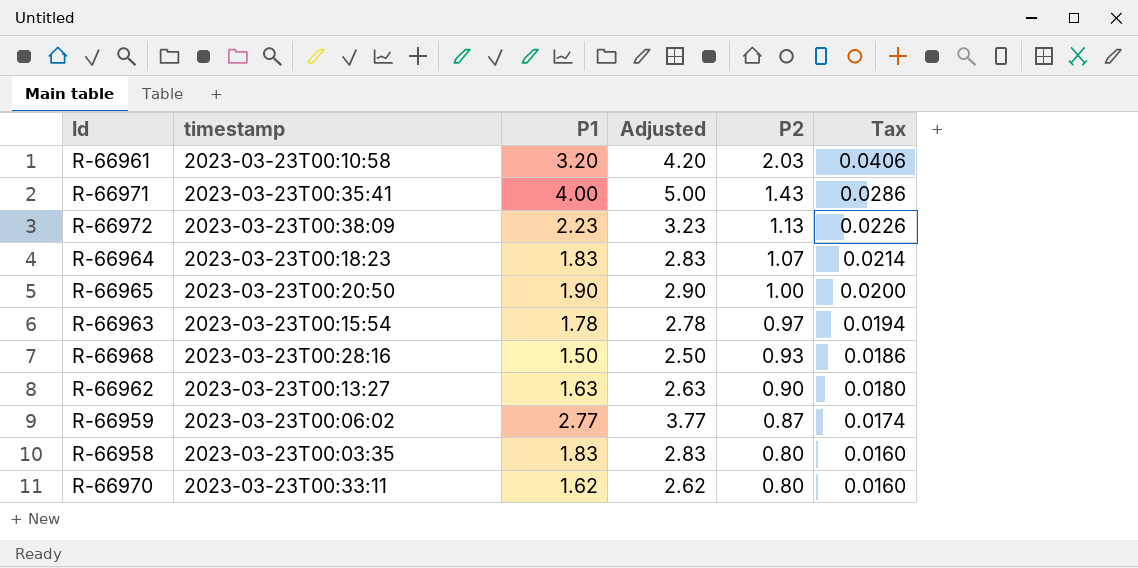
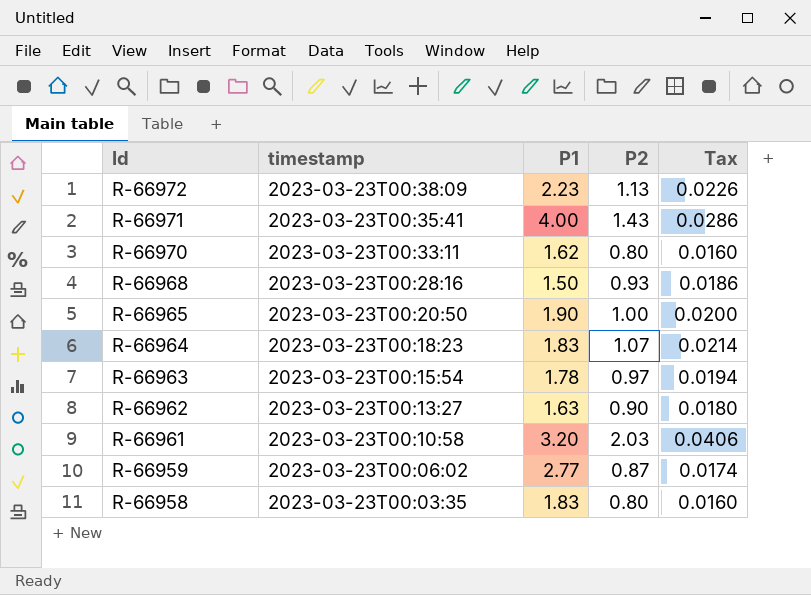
row order: P2 descending -> Id descending
column Adjusted | formula: [P1] + 1 -> none

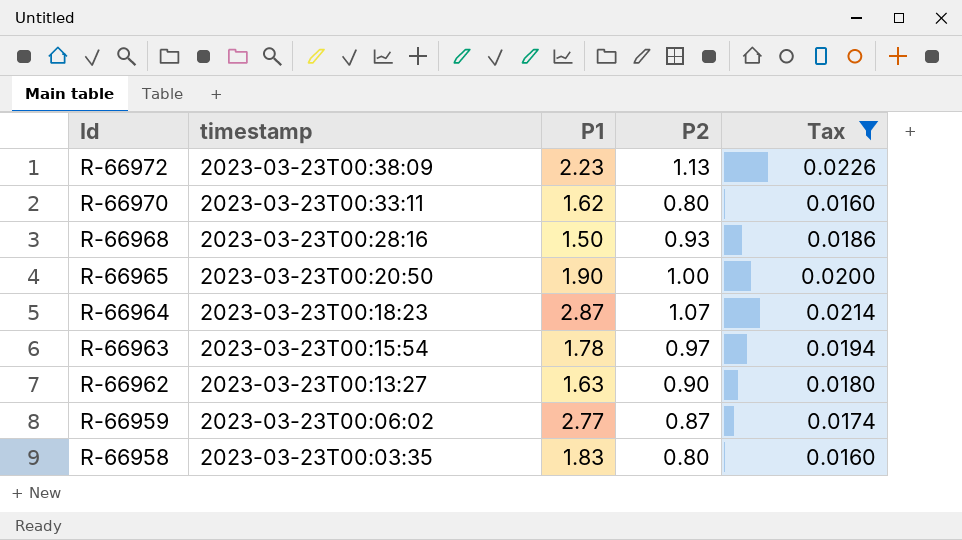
filter: none -> Tax <= 0.0226
R-66964 | P1: 1.83 -> 2.87

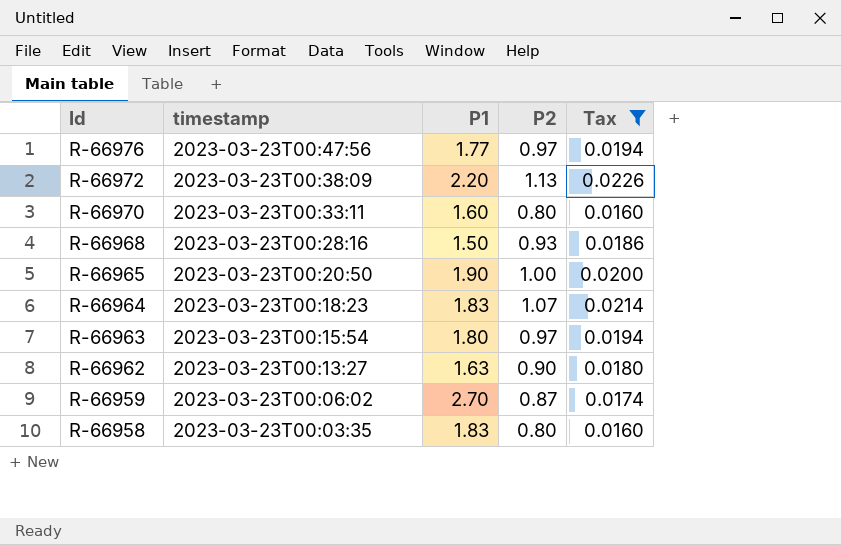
row R-66976: none -> 2023-03-23T00:47:56 | 1.77 | 0.97 | 0.0194
R-66972 | P1: 2.23 -> 2.20
R-66970 | P1: 1.62 -> 1.60
R-66964 | P1: 2.87 -> 1.83
R-66963 | P1: 1.78 -> 1.80
R-66959 | P1: 2.77 -> 2.70

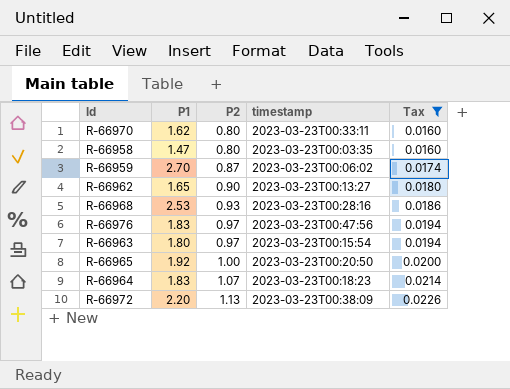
row order: Id descending -> P2 ascending
column timestamp | position: 2 -> 4
R-66970 | P1: 1.60 -> 1.62
R-66958 | P1: 1.83 -> 1.47
R-66962 | P1: 1.63 -> 1.65
R-66968 | P1: 1.50 -> 2.53
R-66976 | P1: 1.77 -> 1.83
R-66965 | P1: 1.90 -> 1.92

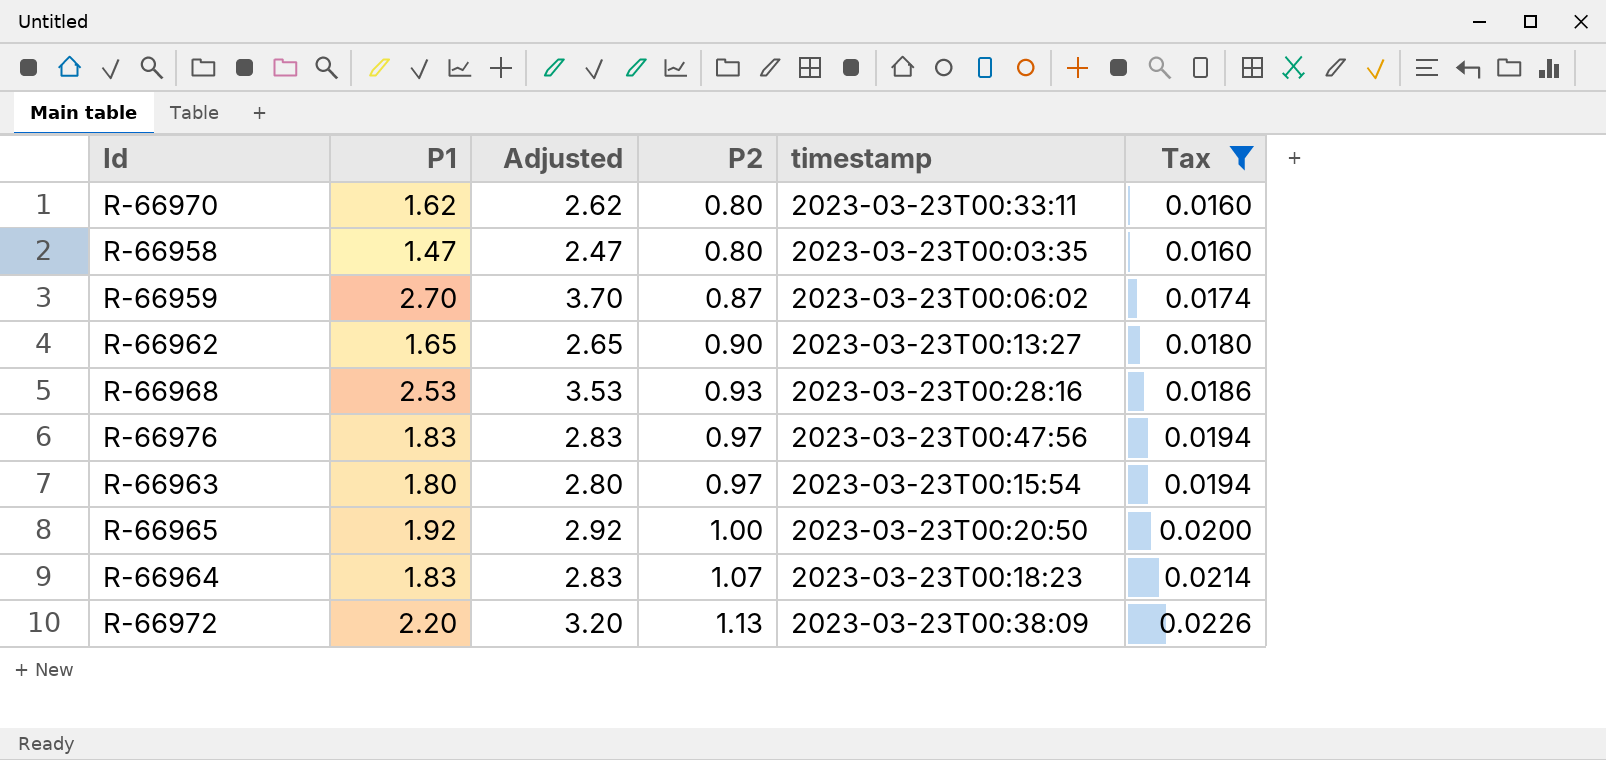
column Adjusted | formula: none -> [P1] + 1

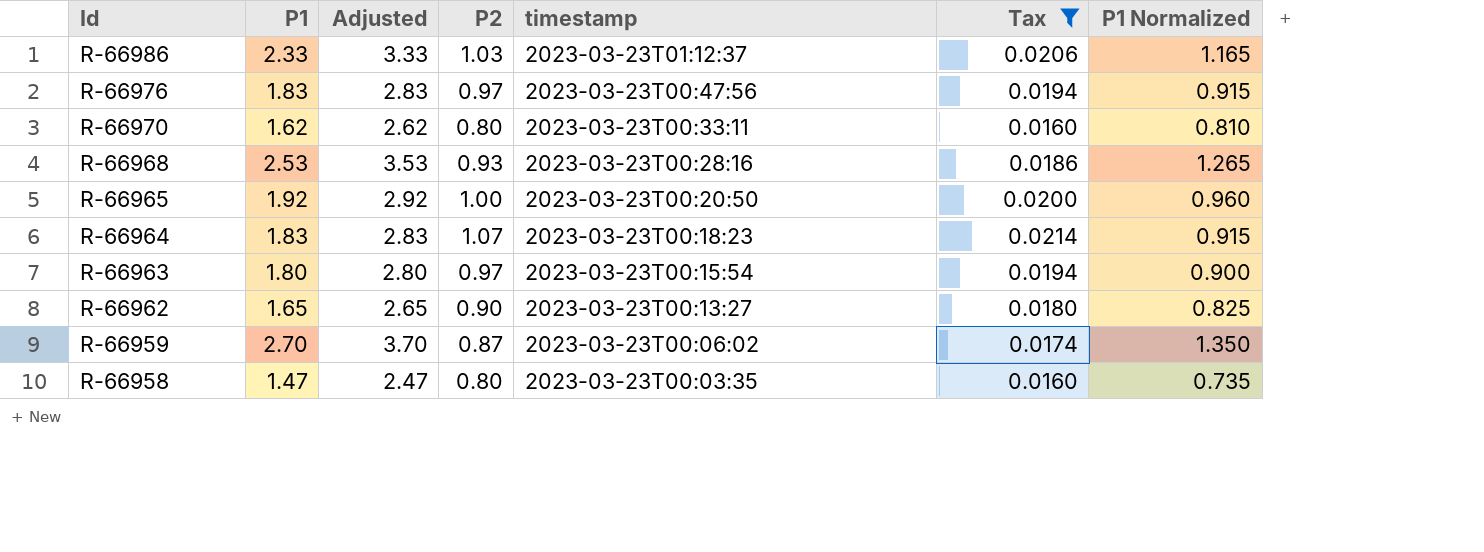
row order: P2 ascending -> Id descending
column P1 Normalized | formula: none -> [P1] * 0.5
row R-66972: 2.20 | 3.20 | 1.13 | 2023-03-23T00:38:09 | 0.0226 -> none
row R-66986: none -> 2.33 | 3.33 | 1.03 | 2023-03-23T01:12:37 | 0.0206 | 1.165

